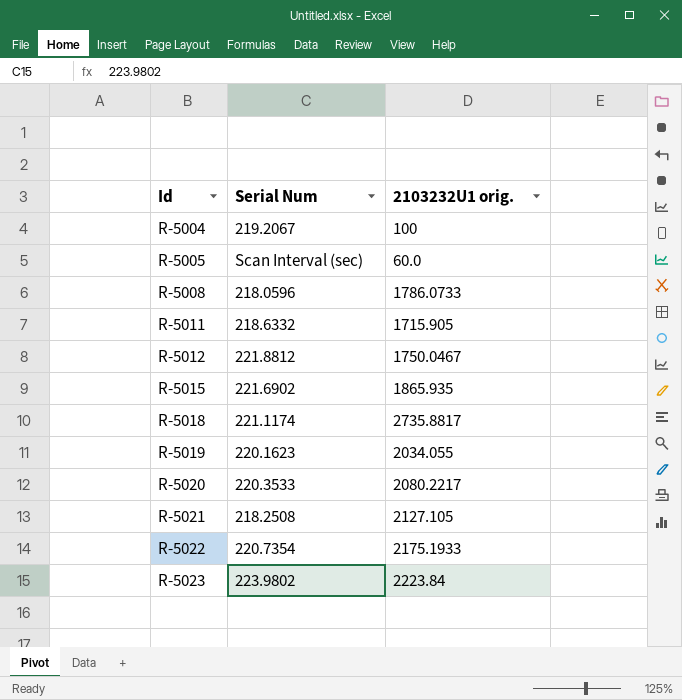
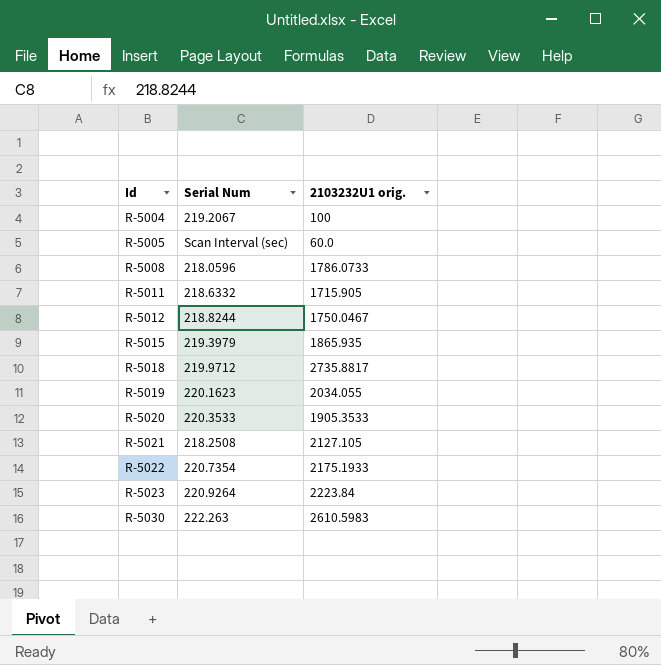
R-5012 | Serial Num: 221.8812 -> 218.8244
R-5015 | Serial Num: 221.6902 -> 219.3979
R-5018 | Serial Num: 221.1174 -> 219.9712
R-5020 | 2103232U1 orig.: 2080.2217 -> 1905.3533
R-5023 | Serial Num: 223.9802 -> 220.9264
row R-5030: none -> 222.263 | 2610.5983

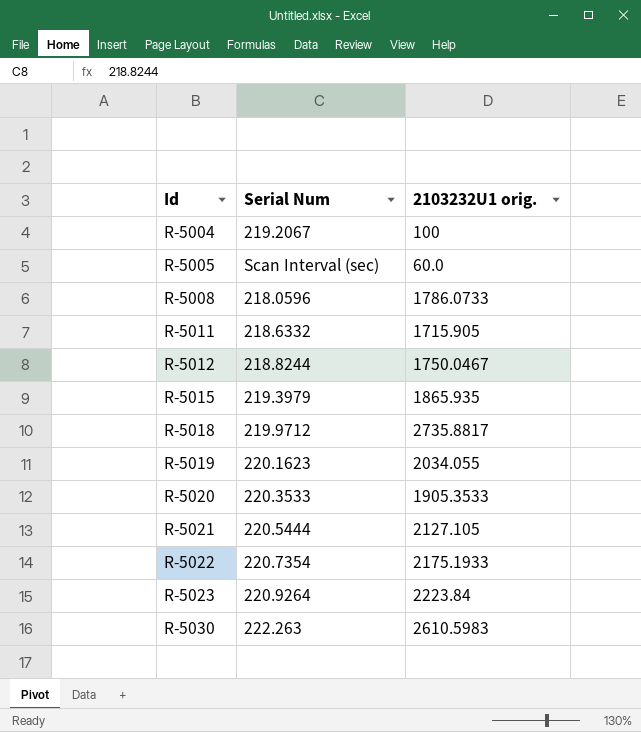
R-5021 | Serial Num: 218.2508 -> 220.5444

